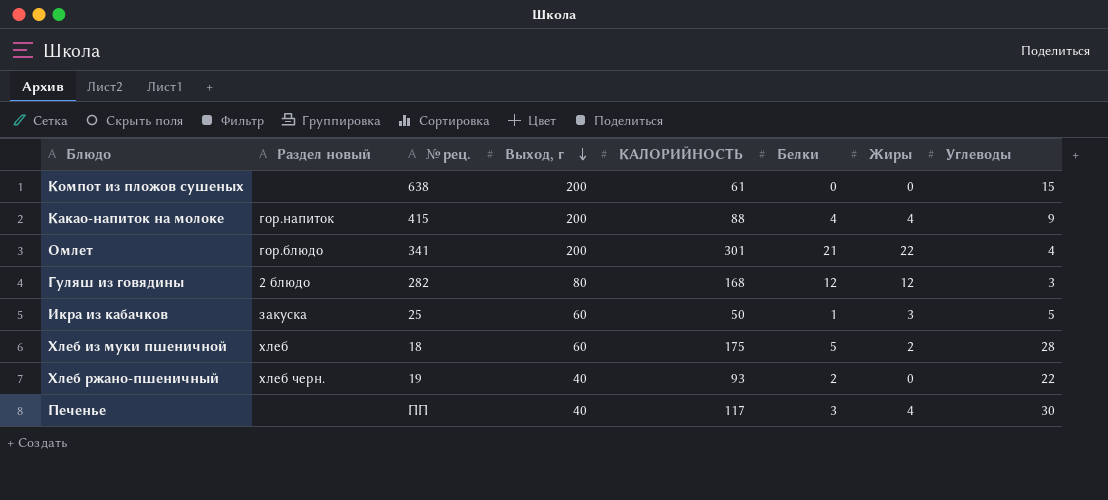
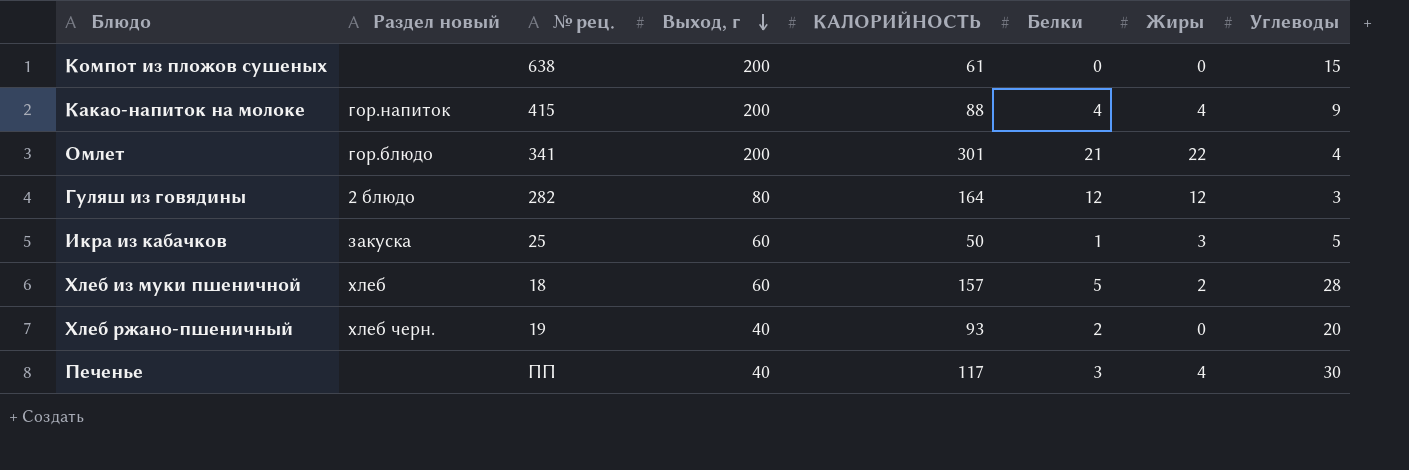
Гуляш из говядины | КАЛОРИЙНОСТЬ: 168 -> 164
Хлеб из муки пшеничной | КАЛОРИЙНОСТЬ: 175 -> 157
Хлеб ржано-пшеничный | Углеводы: 22 -> 20

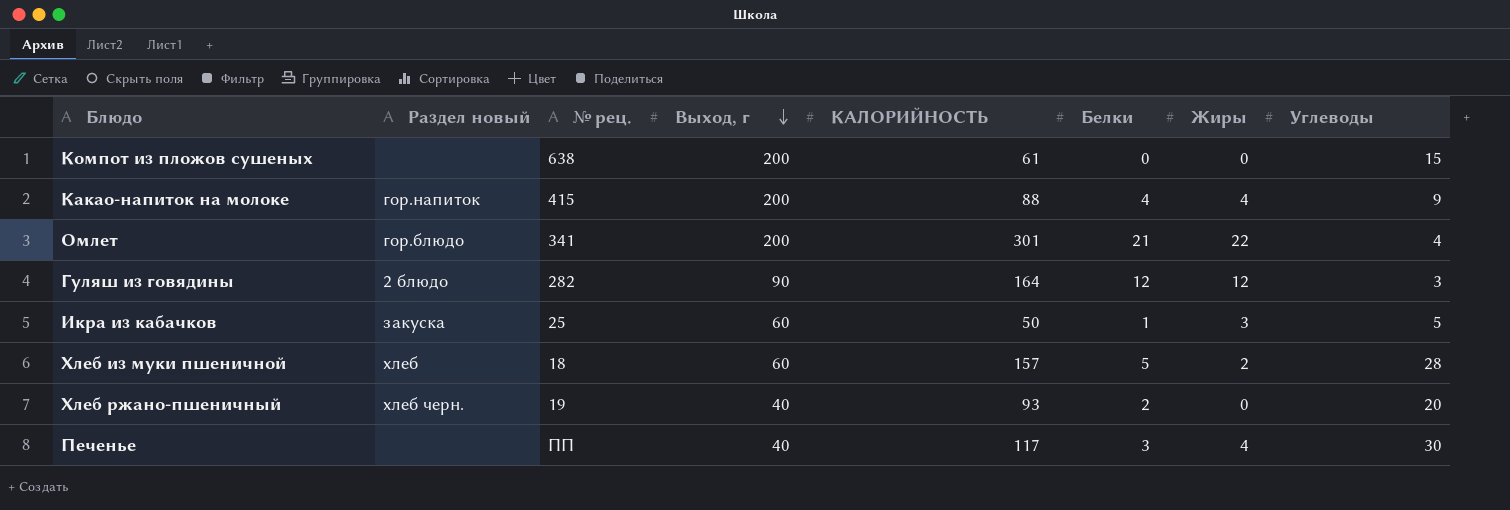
Гуляш из говядины | Выход, г: 80 -> 90

